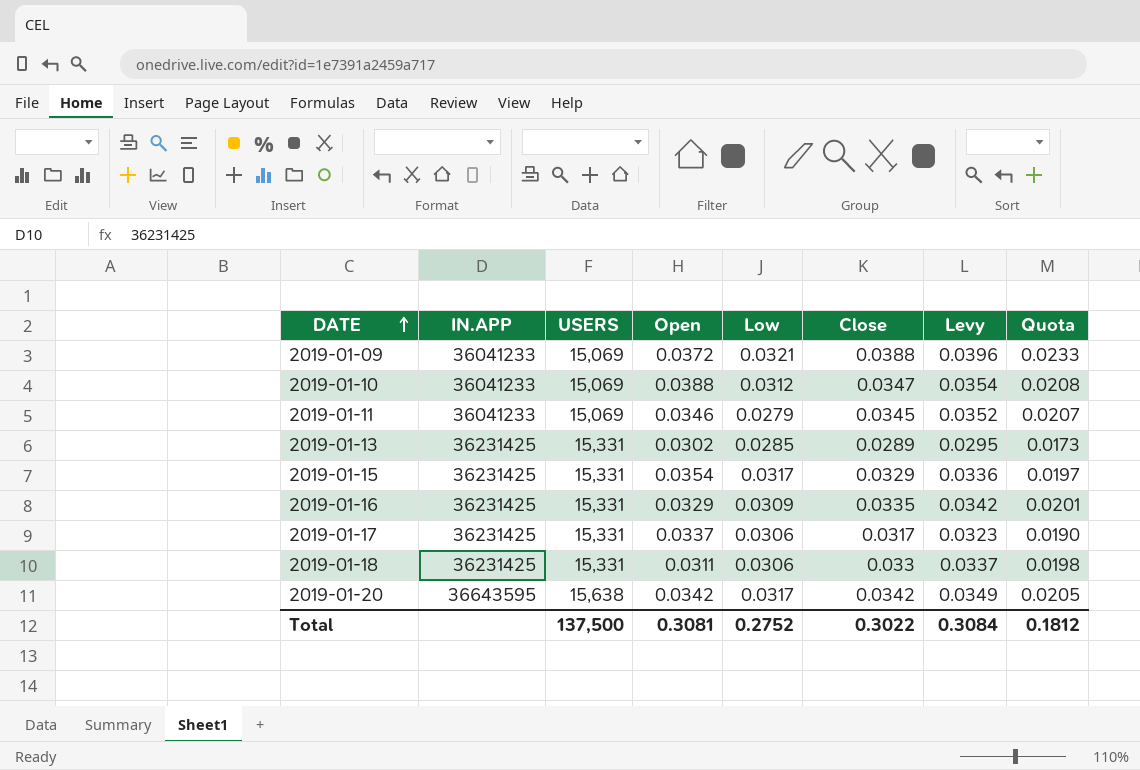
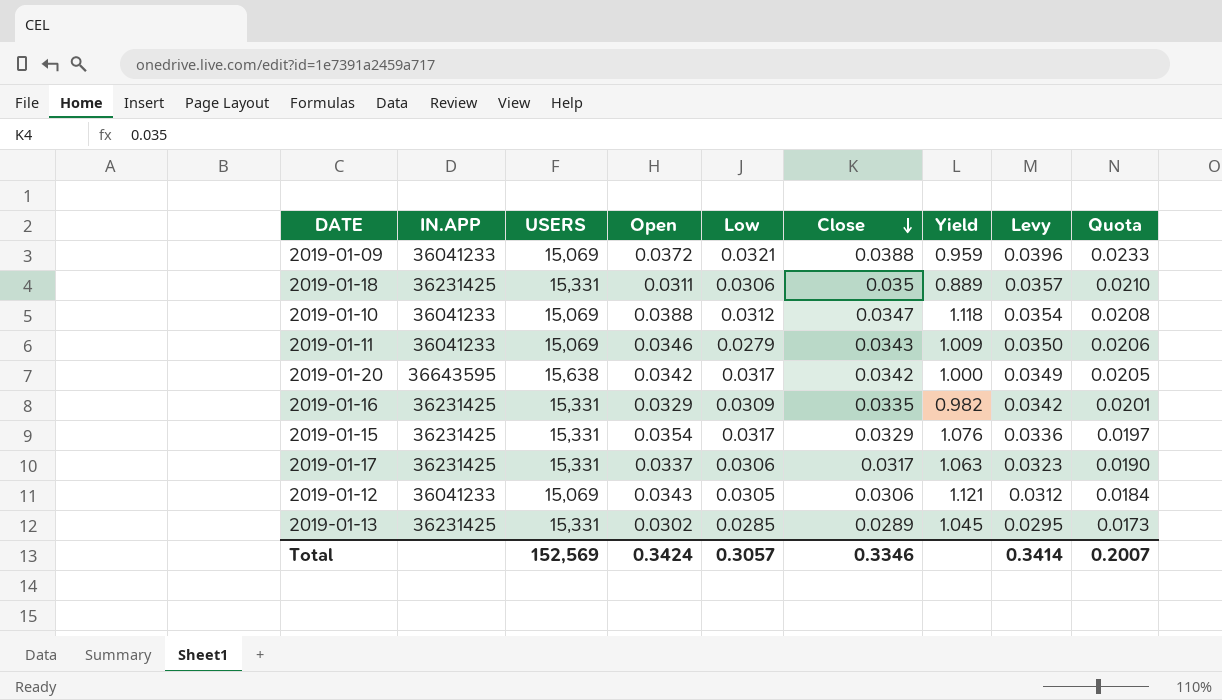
row order: DATE ascending -> Close descending
column Yield | formula: none -> [Open] / [Close]
2019-01-18 | Close: 0.033 -> 0.035
2019-01-18 | Levy: 0.0337 -> 0.0357
2019-01-18 | Quota: 0.0198 -> 0.0210
2019-01-11 | Close: 0.0345 -> 0.0343
2019-01-11 | Levy: 0.0352 -> 0.0350
2019-01-11 | Quota: 0.0207 -> 0.0206
row 2019-01-12: none -> 36041233 | 15,069 | 0.0343 | 0.0305 | 0.0306 | 1.121 | 0.0312 | 0.0184
Total | USERS: 137,500 -> 152,569
Total | Open: 0.3081 -> 0.3424
Total | Low: 0.2752 -> 0.3057
Total | Close: 0.3022 -> 0.3346
Total | Levy: 0.3084 -> 0.3414
Total | Quota: 0.1812 -> 0.2007

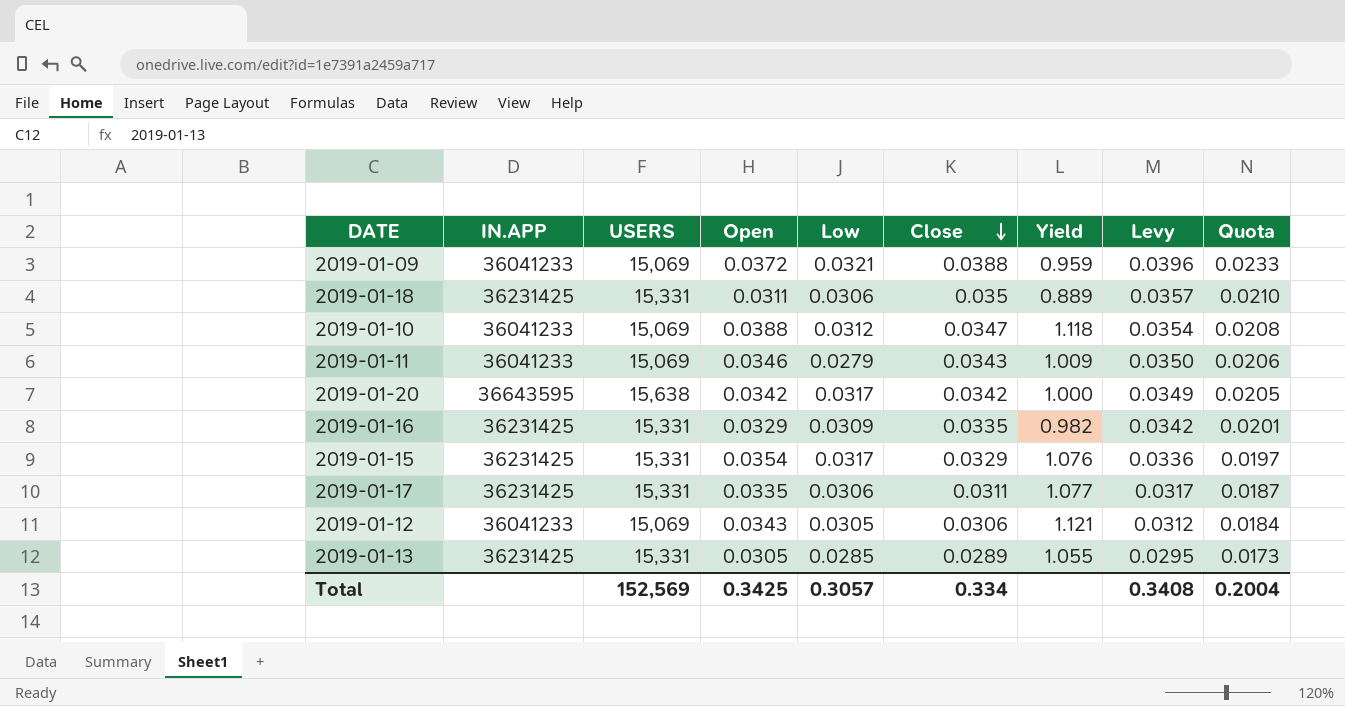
2019-01-17 | Open: 0.0337 -> 0.0335
2019-01-17 | Close: 0.0317 -> 0.0311
2019-01-17 | Yield: 1.063 -> 1.077
2019-01-17 | Levy: 0.0323 -> 0.0317
2019-01-17 | Quota: 0.0190 -> 0.0187
2019-01-13 | Open: 0.0302 -> 0.0305
2019-01-13 | Yield: 1.045 -> 1.055
Total | Open: 0.3424 -> 0.3425
Total | Close: 0.3346 -> 0.334
Total | Levy: 0.3414 -> 0.3408
Total | Quota: 0.2007 -> 0.2004

